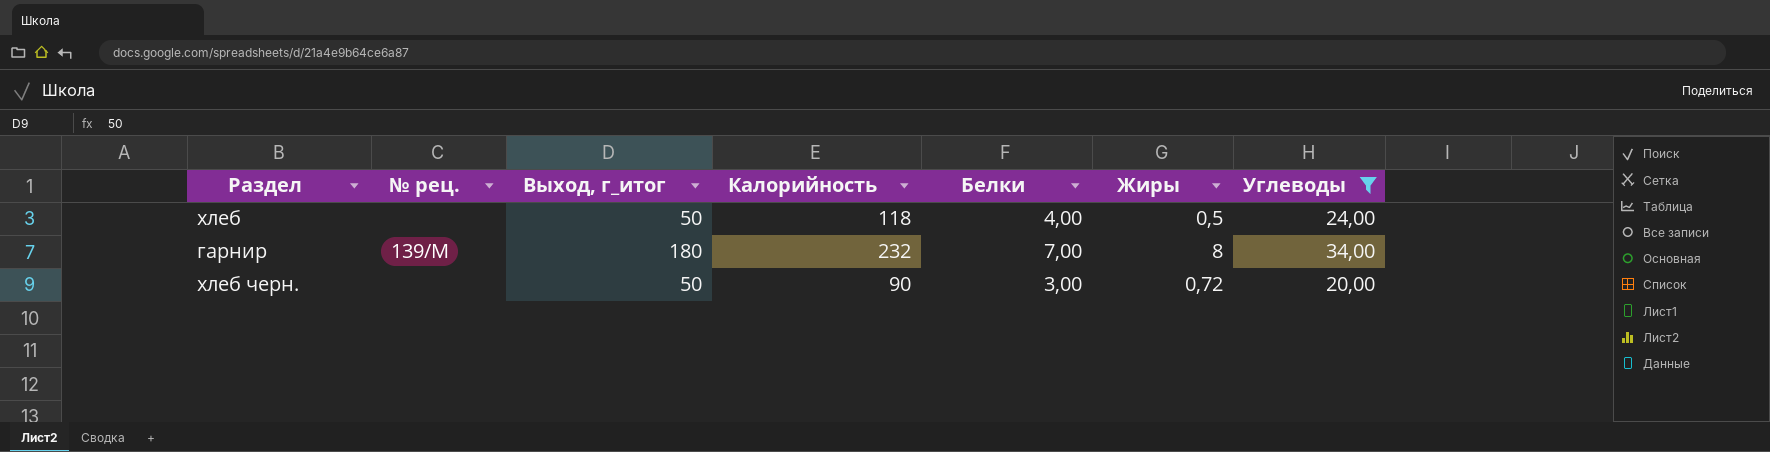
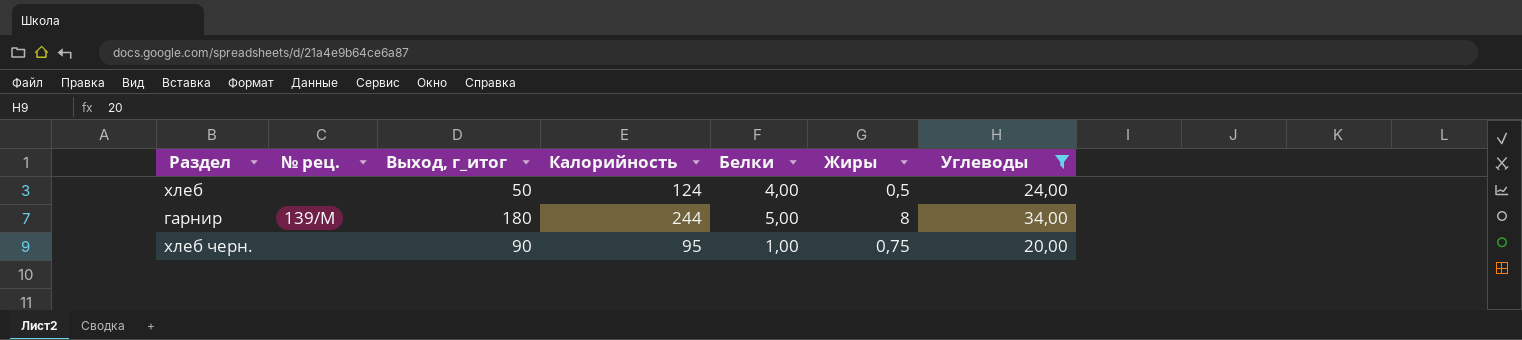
хлеб | Калорийность: 118 -> 124
гарнир | Калорийность: 232 -> 244
гарнир | Белки: 7,00 -> 5,00
хлеб черн. | Выход, г_итог: 50 -> 90
хлеб черн. | Калорийность: 90 -> 95
хлеб черн. | Белки: 3,00 -> 1,00
хлеб черн. | Жиры: 0,72 -> 0,75

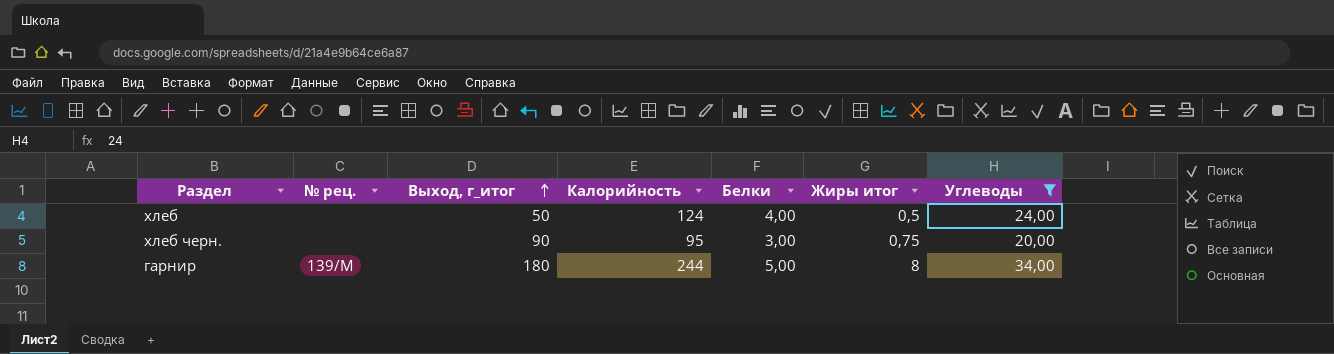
row order: none -> Выход, г_итог ascending
column name: Жиры -> Жиры итог
хлеб черн. | Белки: 1,00 -> 3,00

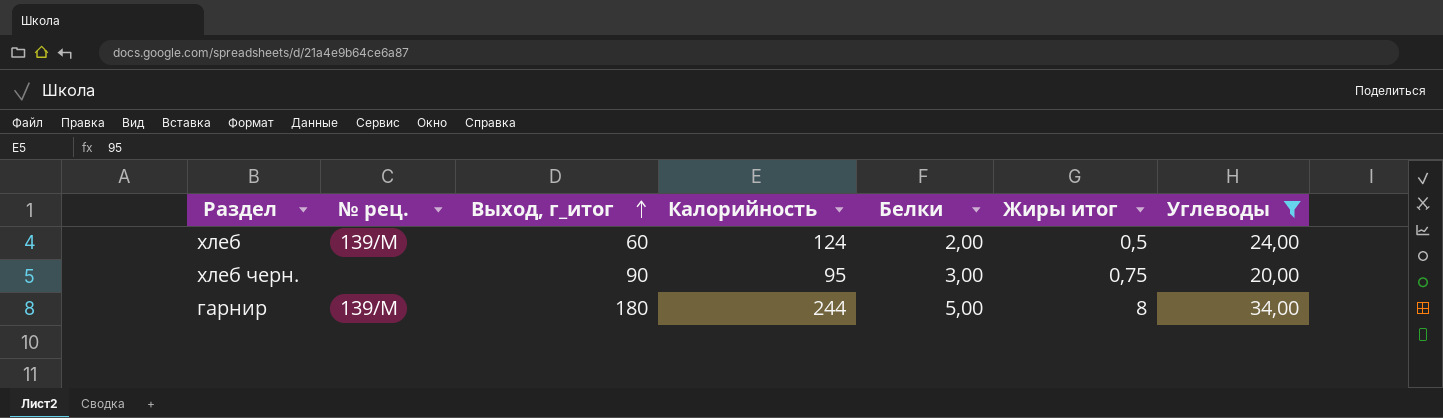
хлеб | № рец.: none -> 139/М
хлеб | Выход, г_итог: 50 -> 60
хлеб | Белки: 4,00 -> 2,00

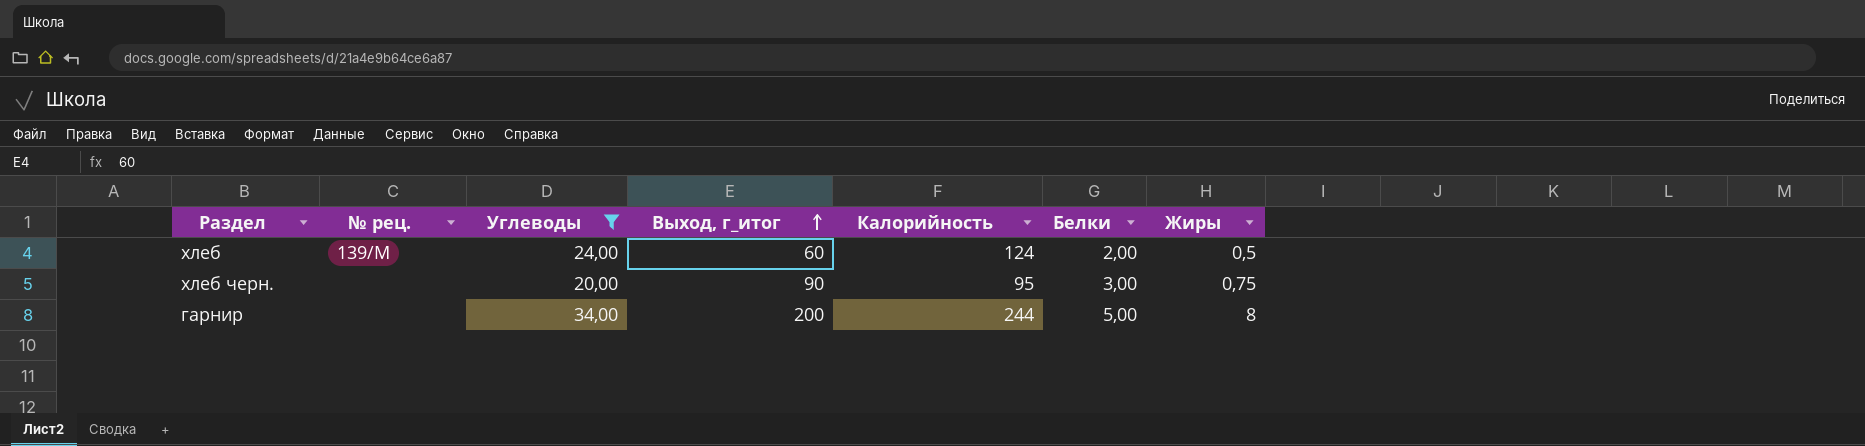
column Углеводы | position: 7 -> 3
column name: Жиры итог -> Жиры
гарнир | № рец.: 139/М -> none
гарнир | Выход, г_итог: 180 -> 200

